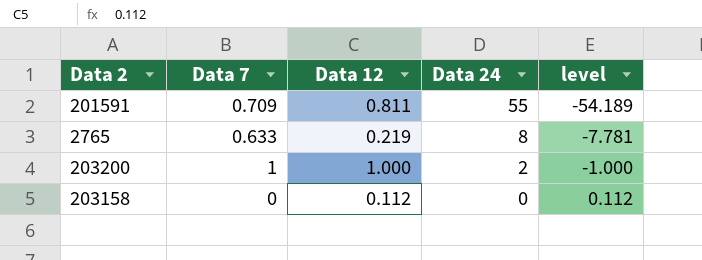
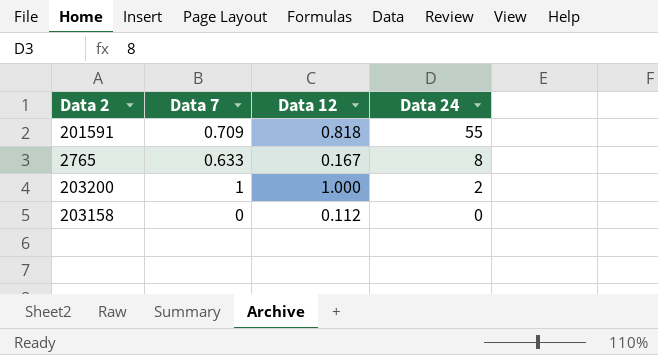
column level | formula: [Data 12] - [Data 24] -> none
201591 | Data 12: 0.811 -> 0.818
2765 | Data 12: 0.219 -> 0.167

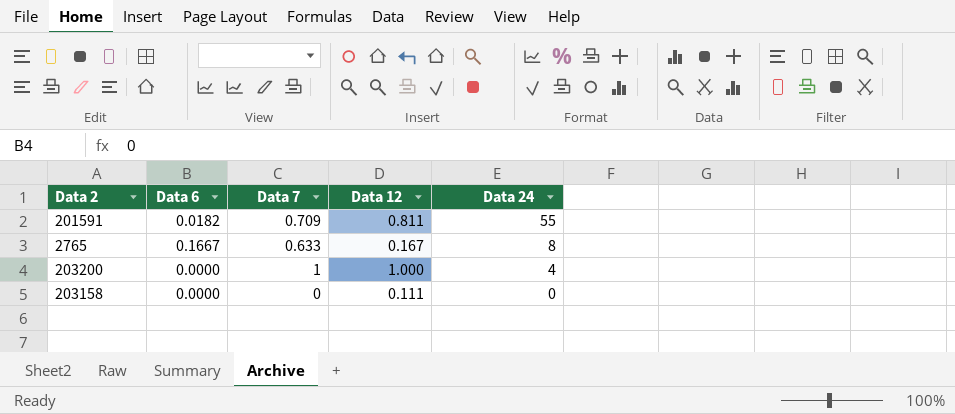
column Data 6 | position: none -> 2
201591 | Data 12: 0.818 -> 0.811
203200 | Data 24: 2 -> 4
203158 | Data 12: 0.112 -> 0.111

